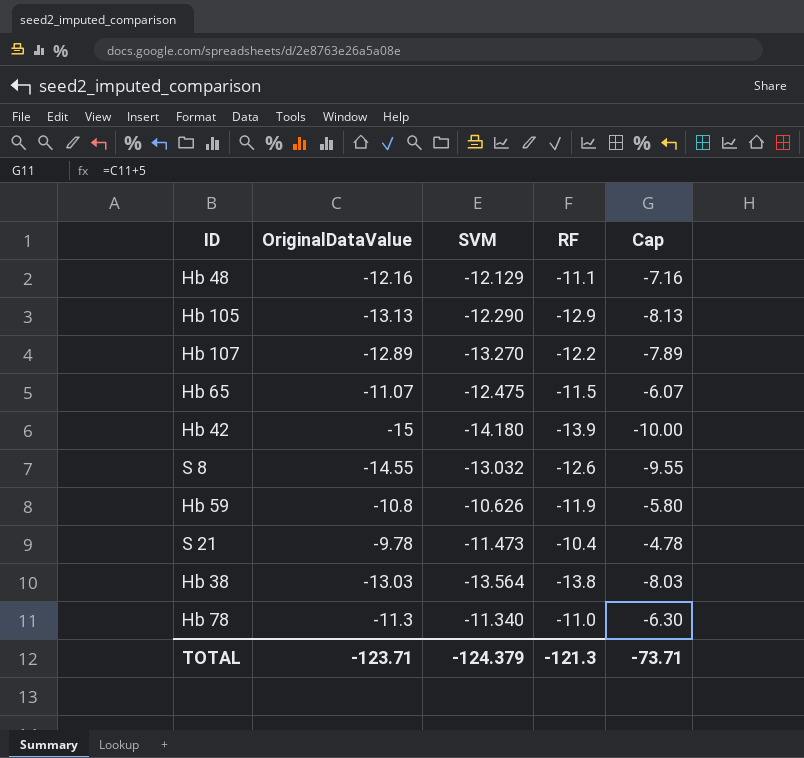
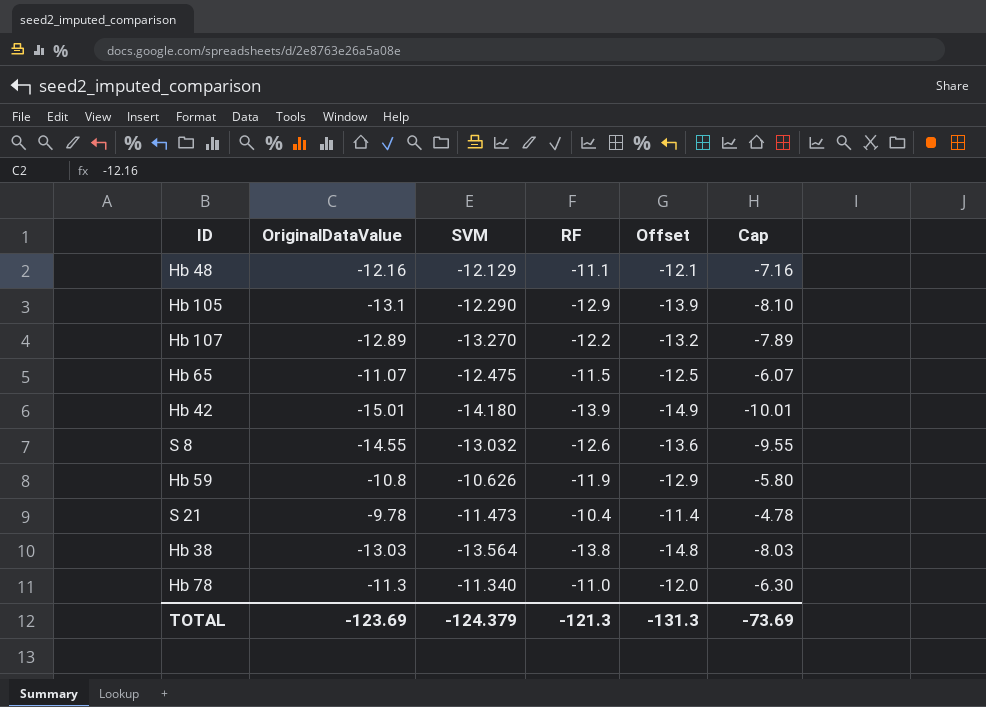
column Offset | formula: none -> [RF] - 1
Hb 105 | OriginalDataValue: -13.13 -> -13.1
Hb 105 | Cap: -8.13 -> -8.10
Hb 42 | OriginalDataValue: -15 -> -15.01
Hb 42 | Cap: -10.00 -> -10.01
TOTAL | OriginalDataValue: -123.71 -> -123.69
TOTAL | Cap: -73.71 -> -73.69

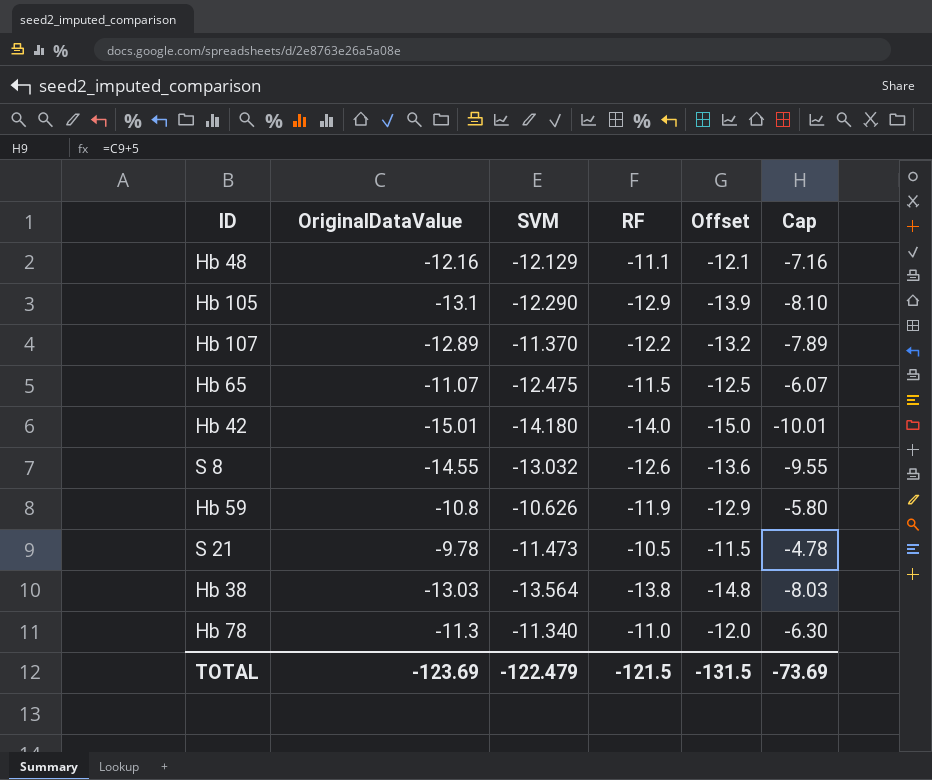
Hb 107 | SVM: -13.270 -> -11.370
Hb 42 | RF: -13.9 -> -14.0
Hb 42 | Offset: -14.9 -> -15.0
S 21 | RF: -10.4 -> -10.5
S 21 | Offset: -11.4 -> -11.5
TOTAL | SVM: -124.379 -> -122.479
TOTAL | RF: -121.3 -> -121.5
TOTAL | Offset: -131.3 -> -131.5

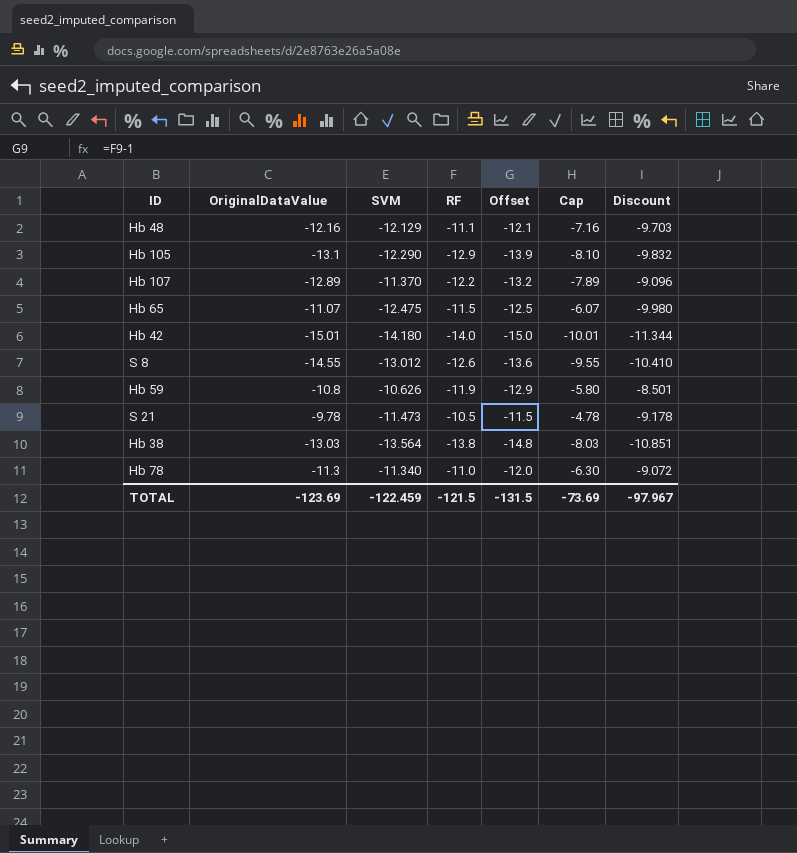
column Discount | formula: none -> [SVM] * 0.8
S 8 | SVM: -13.032 -> -13.012
TOTAL | SVM: -122.479 -> -122.459

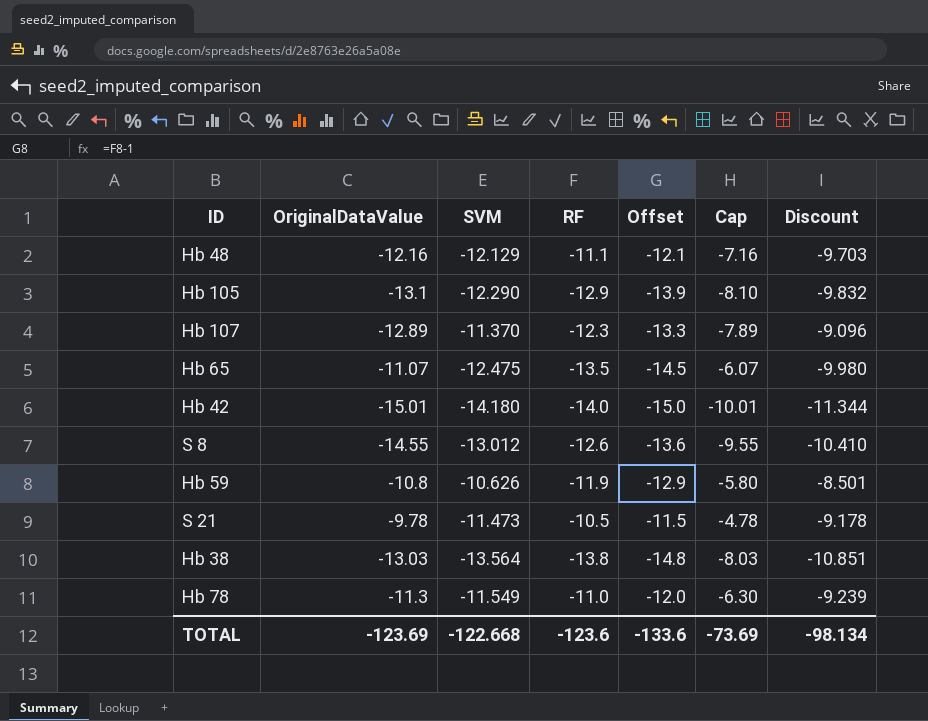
Hb 107 | RF: -12.2 -> -12.3
Hb 107 | Offset: -13.2 -> -13.3
Hb 65 | RF: -11.5 -> -13.5
Hb 65 | Offset: -12.5 -> -14.5
Hb 78 | SVM: -11.340 -> -11.549
Hb 78 | Discount: -9.072 -> -9.239
TOTAL | SVM: -122.459 -> -122.668
TOTAL | RF: -121.5 -> -123.6
TOTAL | Offset: -131.5 -> -133.6
TOTAL | Discount: -97.967 -> -98.134

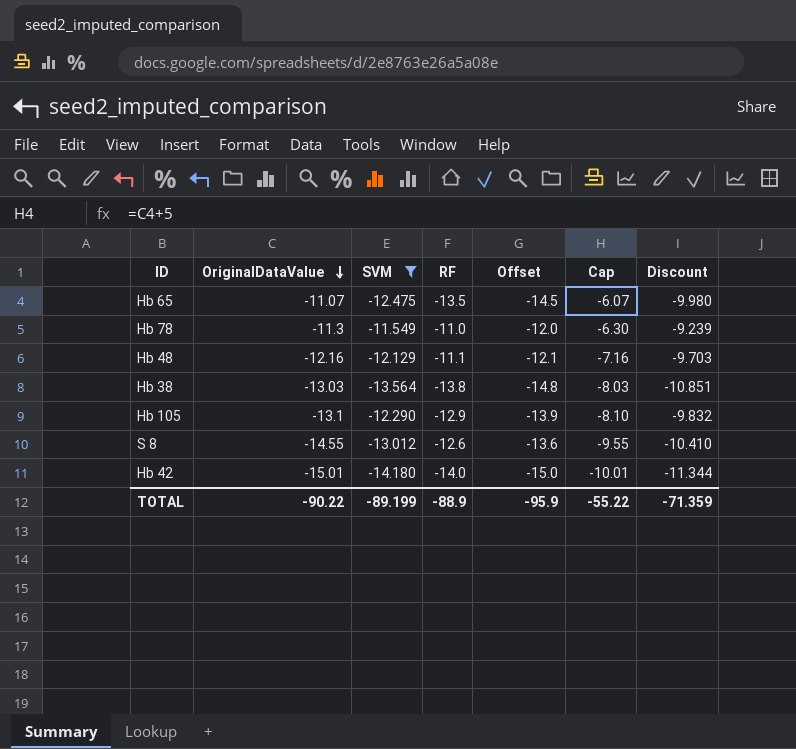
filter: none -> SVM <= -11.549
row order: none -> OriginalDataValue descending
TOTAL | OriginalDataValue: -123.69 -> -90.22
TOTAL | SVM: -122.668 -> -89.199
TOTAL | RF: -123.6 -> -88.9
TOTAL | Offset: -133.6 -> -95.9
TOTAL | Cap: -73.69 -> -55.22
TOTAL | Discount: -98.134 -> -71.359

